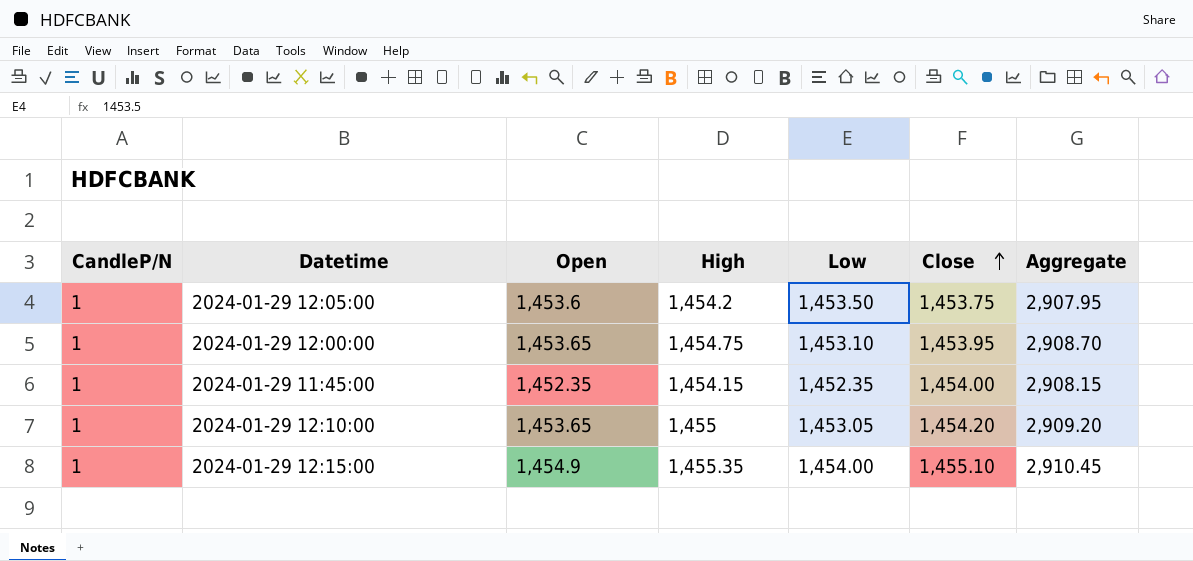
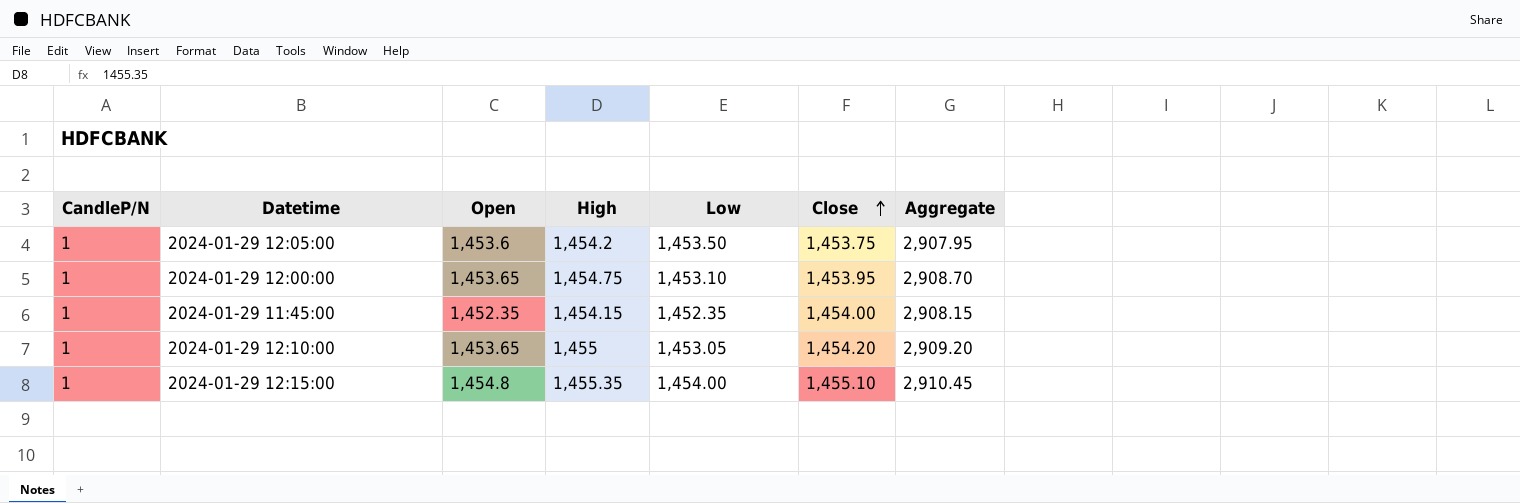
2024-01-29 12:15:00 | Open: 1,454.9 -> 1,454.8

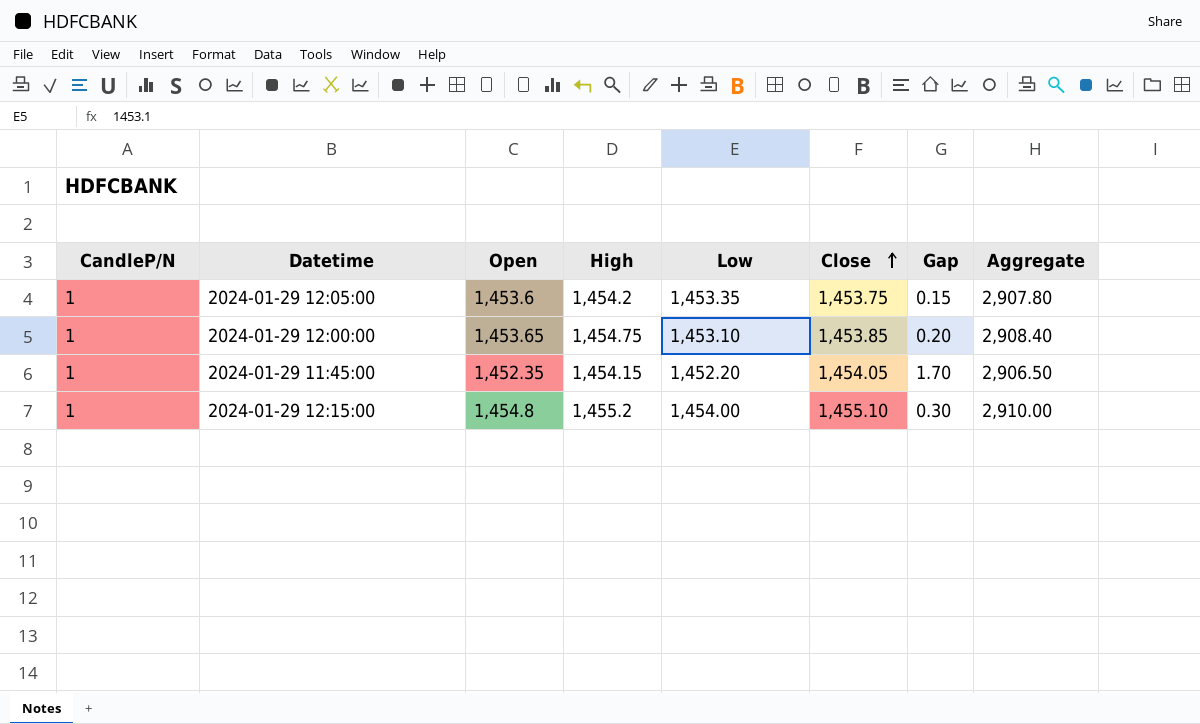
column Gap | formula: none -> [Close] - [Open]
column Aggregate | formula: [High] + [Close] -> [Open] + [High]
row 2024-01-29 12:10:00: 1 | 1,453.65 | 1,455 | 1,453.05 | 1,454.20 | 2,909.20 -> none
2024-01-29 12:05:00 | Low: 1,453.50 -> 1,453.35
2024-01-29 12:00:00 | Close: 1,453.95 -> 1,453.85
2024-01-29 11:45:00 | Low: 1,452.35 -> 1,452.20
2024-01-29 11:45:00 | Close: 1,454.00 -> 1,454.05
2024-01-29 12:15:00 | High: 1,455.35 -> 1,455.2

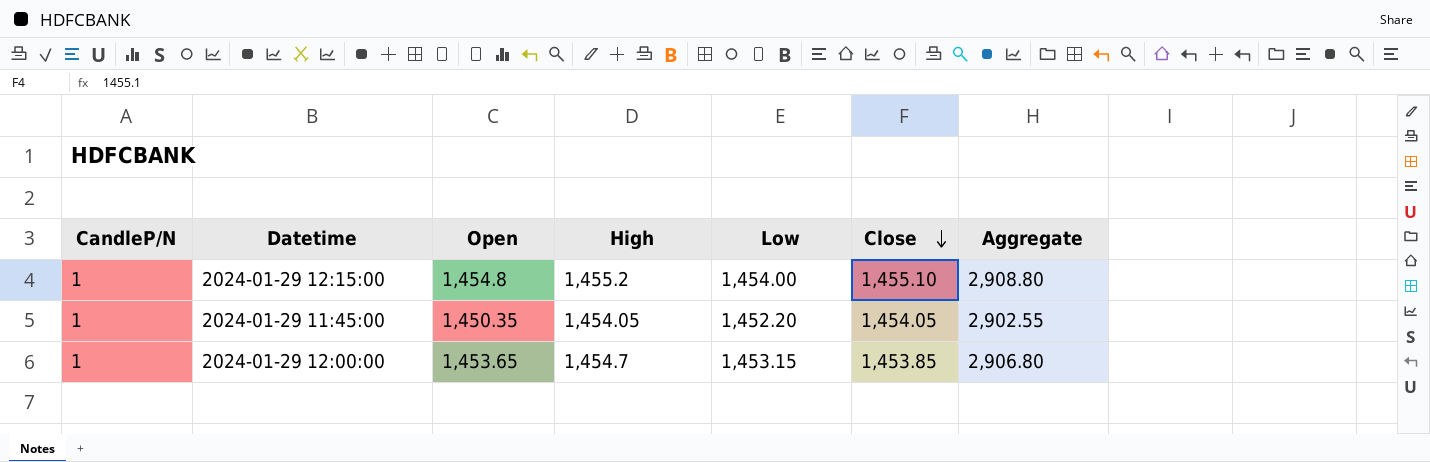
row order: Close ascending -> Close descending
column Gap | formula: [Close] - [Open] -> none
column Aggregate | formula: [Open] + [High] -> [Open] + [Low]
row 2024-01-29 12:05:00: 1 | 1,453.6 | 1,454.2 | 1,453.35 | 1,453.75 | 0.15 | 2,907.80 -> none
2024-01-29 11:45:00 | Open: 1,452.35 -> 1,450.35
2024-01-29 11:45:00 | High: 1,454.15 -> 1,454.05
2024-01-29 12:00:00 | High: 1,454.75 -> 1,454.7
2024-01-29 12:00:00 | Low: 1,453.10 -> 1,453.15

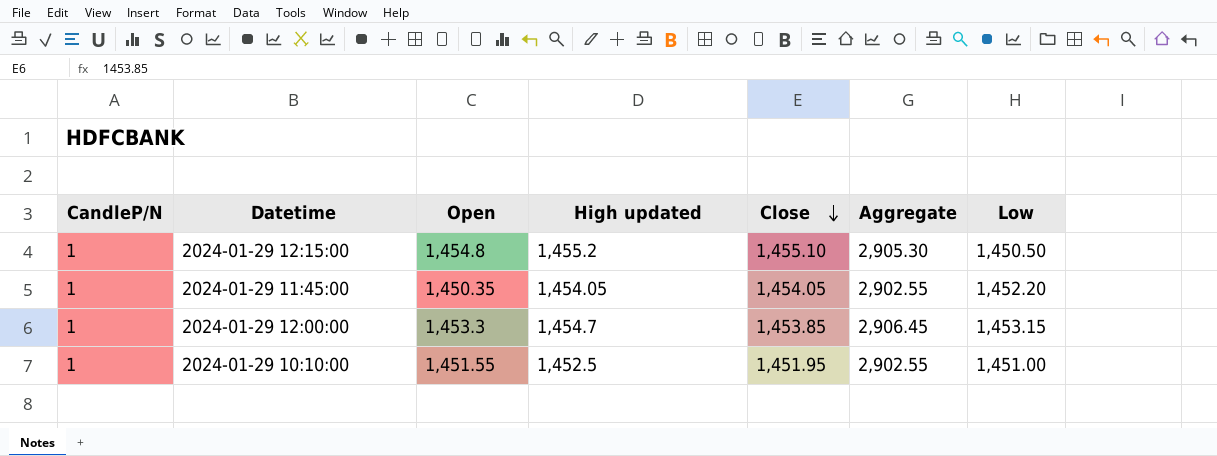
column name: High -> High updated
column Low | position: 5 -> 7
2024-01-29 12:15:00 | Aggregate: 2,908.80 -> 2,905.30
2024-01-29 12:15:00 | Low: 1,454.00 -> 1,450.50
2024-01-29 12:00:00 | Open: 1,453.65 -> 1,453.3
2024-01-29 12:00:00 | Aggregate: 2,906.80 -> 2,906.45
row 2024-01-29 10:10:00: none -> 1 | 1,451.55 | 1,452.5 | 1,451.95 | 2,902.55 | 1,451.00

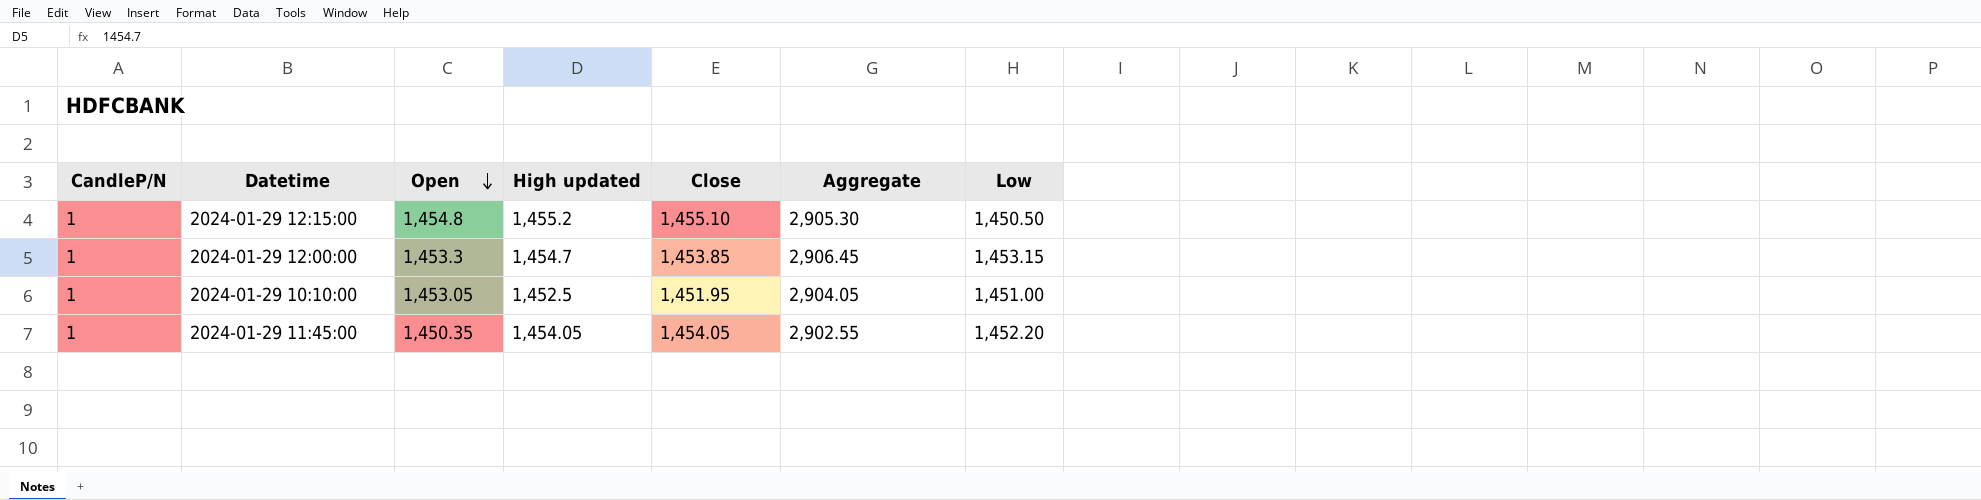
row order: Close descending -> Open descending
2024-01-29 10:10:00 | Open: 1,451.55 -> 1,453.05
2024-01-29 10:10:00 | Aggregate: 2,902.55 -> 2,904.05

